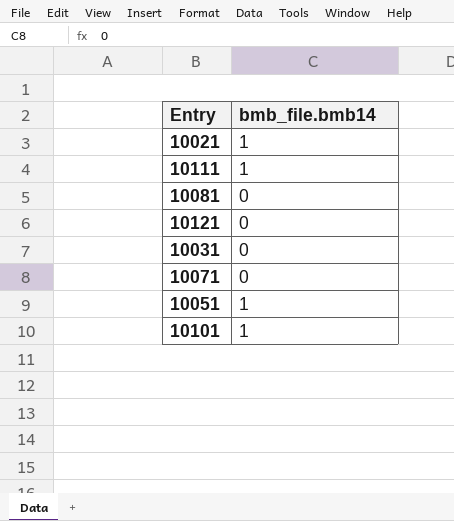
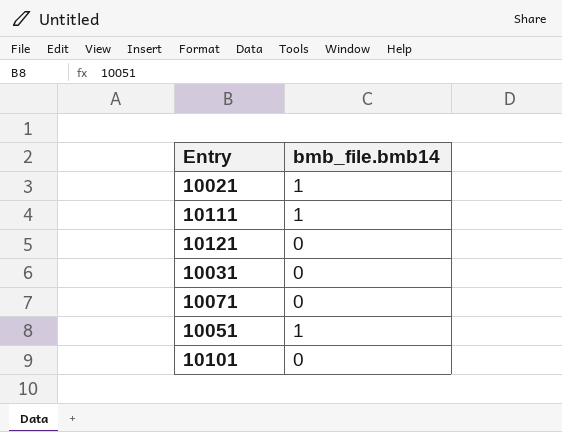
row 10081: 0 -> none
10101 | bmb_file.bmb14: 1 -> 0

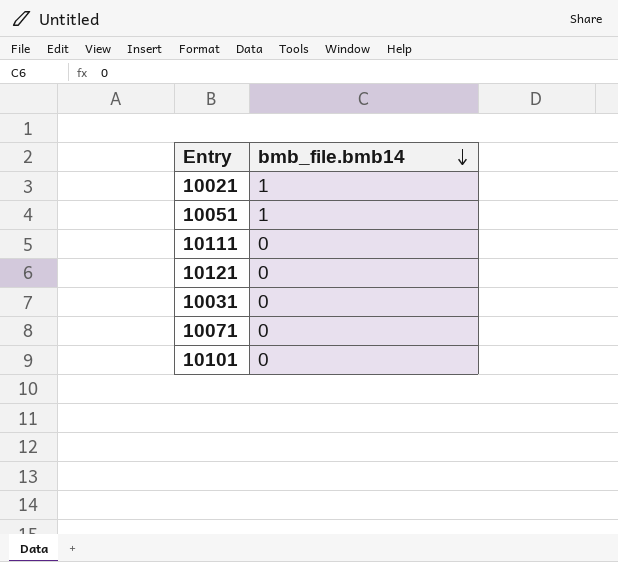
row order: none -> bmb_file.bmb14 descending
10111 | bmb_file.bmb14: 1 -> 0

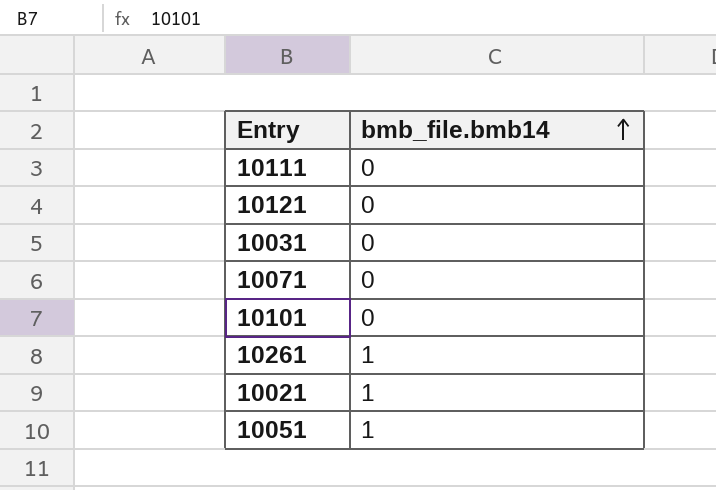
row order: bmb_file.bmb14 descending -> bmb_file.bmb14 ascending
row 10261: none -> 1

